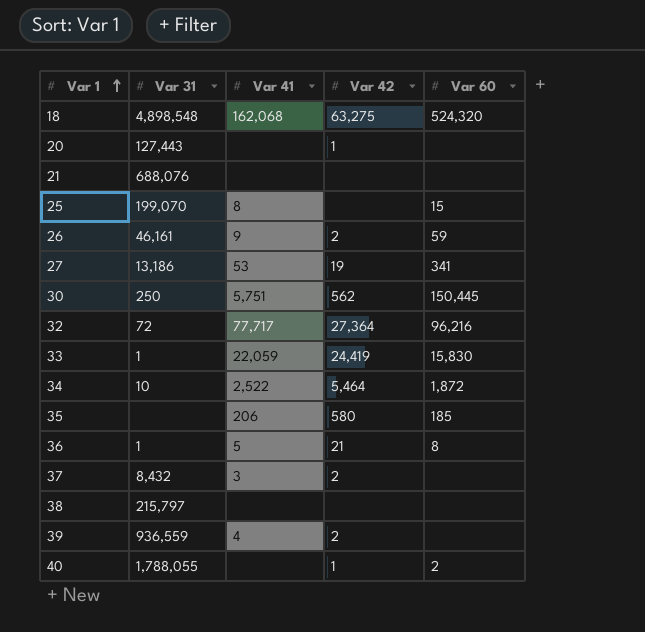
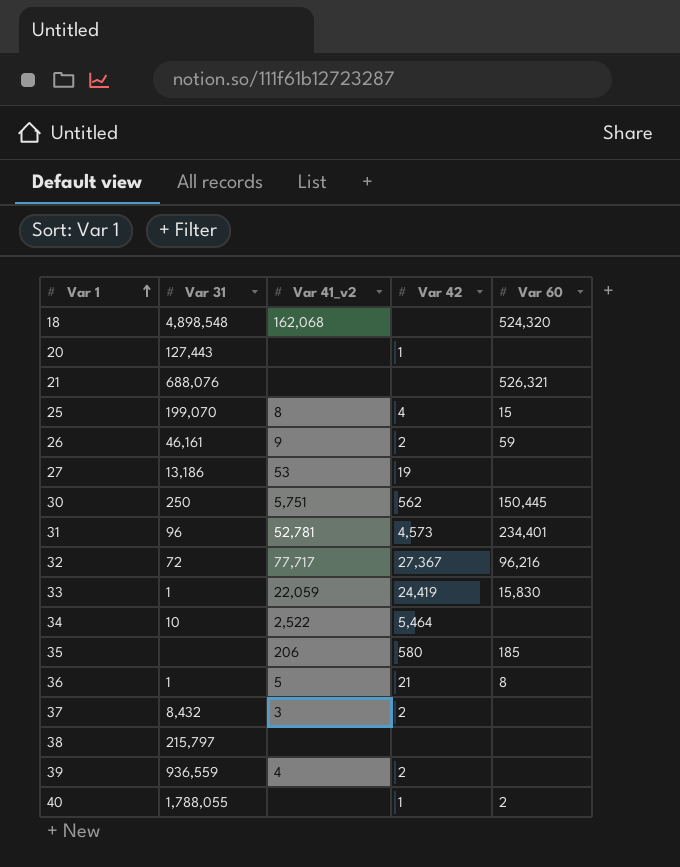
column name: Var 41 -> Var 41_v2
18 | Var 42: 63,275 -> none
21 | Var 60: none -> 526,321
25 | Var 42: none -> 4
27 | Var 60: 341 -> none
row 31: none -> 96 | 52,781 | 4,573 | 234,401
32 | Var 42: 27,364 -> 27,367
34 | Var 60: 1,872 -> none

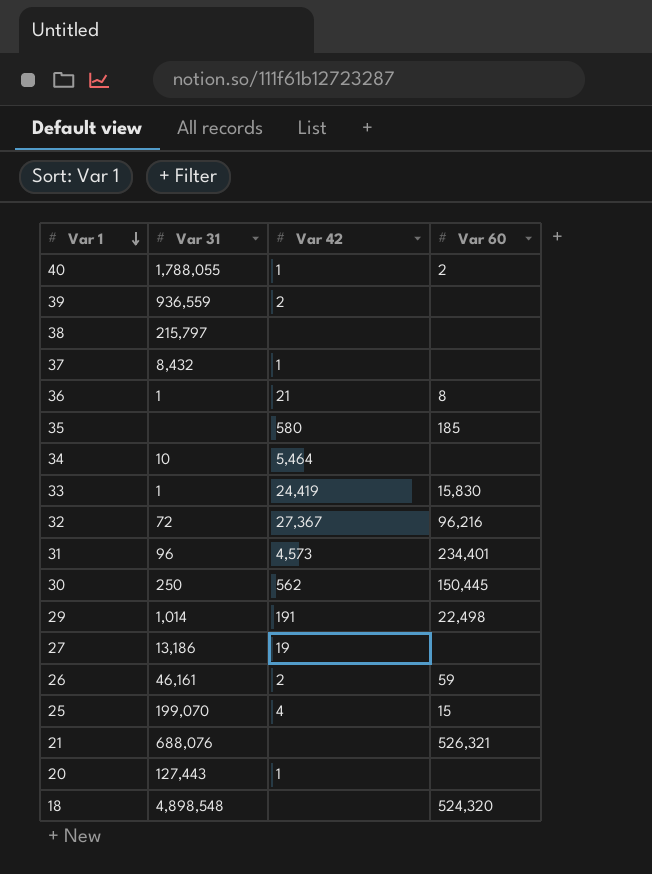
row order: Var 1 ascending -> Var 1 descending
column Var 41_v2 | position: 3 -> none
37 | Var 42: 2 -> 1
row 29: none -> 1,014 | 191 | 22,498

